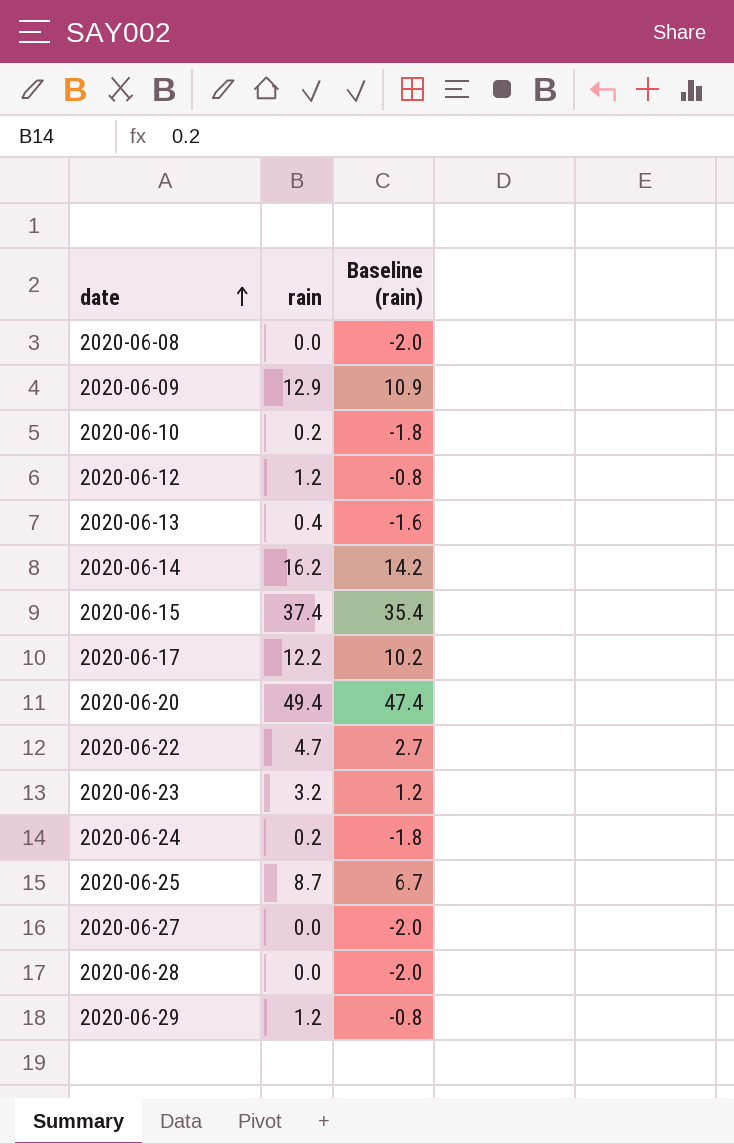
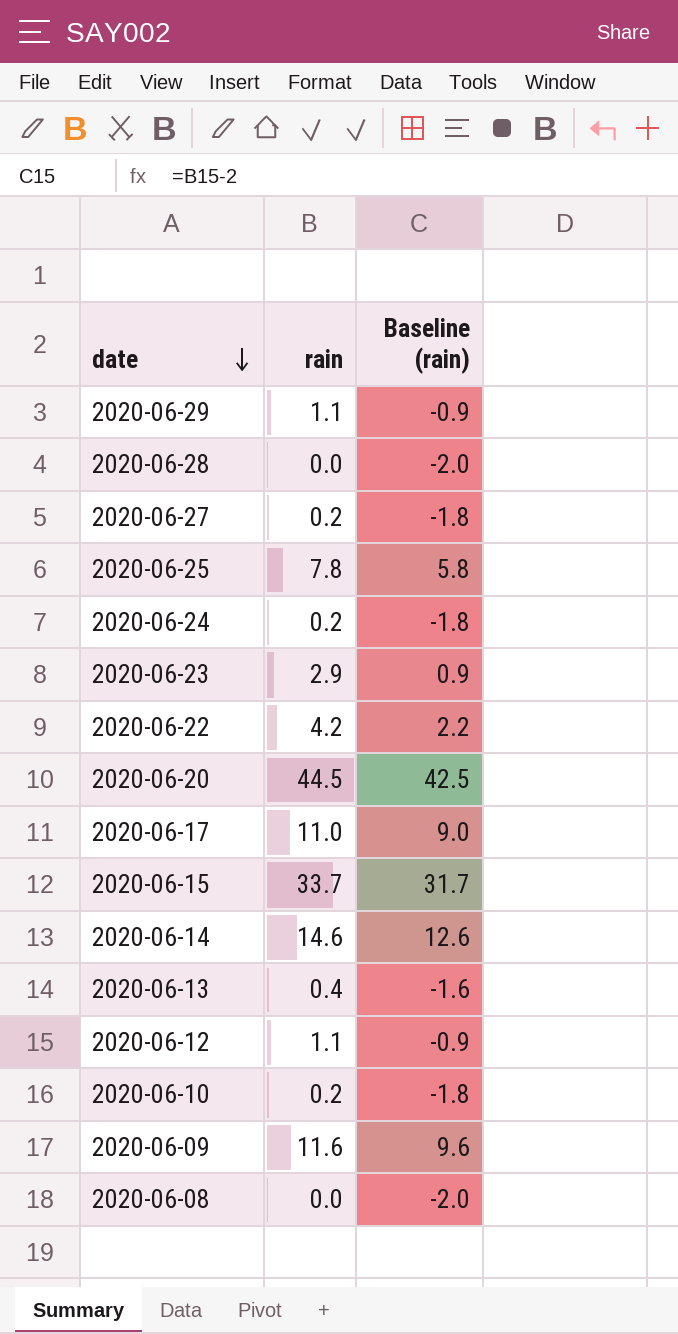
row order: date ascending -> date descending
2020-06-29 | rain: 1.2 -> 1.1
2020-06-29 | Baseline (rain): -0.8 -> -0.9
2020-06-27 | rain: 0.0 -> 0.2
2020-06-27 | Baseline (rain): -2.0 -> -1.8
2020-06-25 | rain: 8.7 -> 7.8
2020-06-25 | Baseline (rain): 6.7 -> 5.8
2020-06-23 | rain: 3.2 -> 2.9
2020-06-23 | Baseline (rain): 1.2 -> 0.9
2020-06-22 | rain: 4.7 -> 4.2
2020-06-22 | Baseline (rain): 2.7 -> 2.2
2020-06-20 | rain: 49.4 -> 44.5
2020-06-20 | Baseline (rain): 47.4 -> 42.5
2020-06-17 | rain: 12.2 -> 11.0
2020-06-17 | Baseline (rain): 10.2 -> 9.0
2020-06-15 | rain: 37.4 -> 33.7
2020-06-15 | Baseline (rain): 35.4 -> 31.7
2020-06-14 | rain: 16.2 -> 14.6
2020-06-14 | Baseline (rain): 14.2 -> 12.6
2020-06-12 | rain: 1.2 -> 1.1
2020-06-12 | Baseline (rain): -0.8 -> -0.9
2020-06-09 | rain: 12.9 -> 11.6
2020-06-09 | Baseline (rain): 10.9 -> 9.6

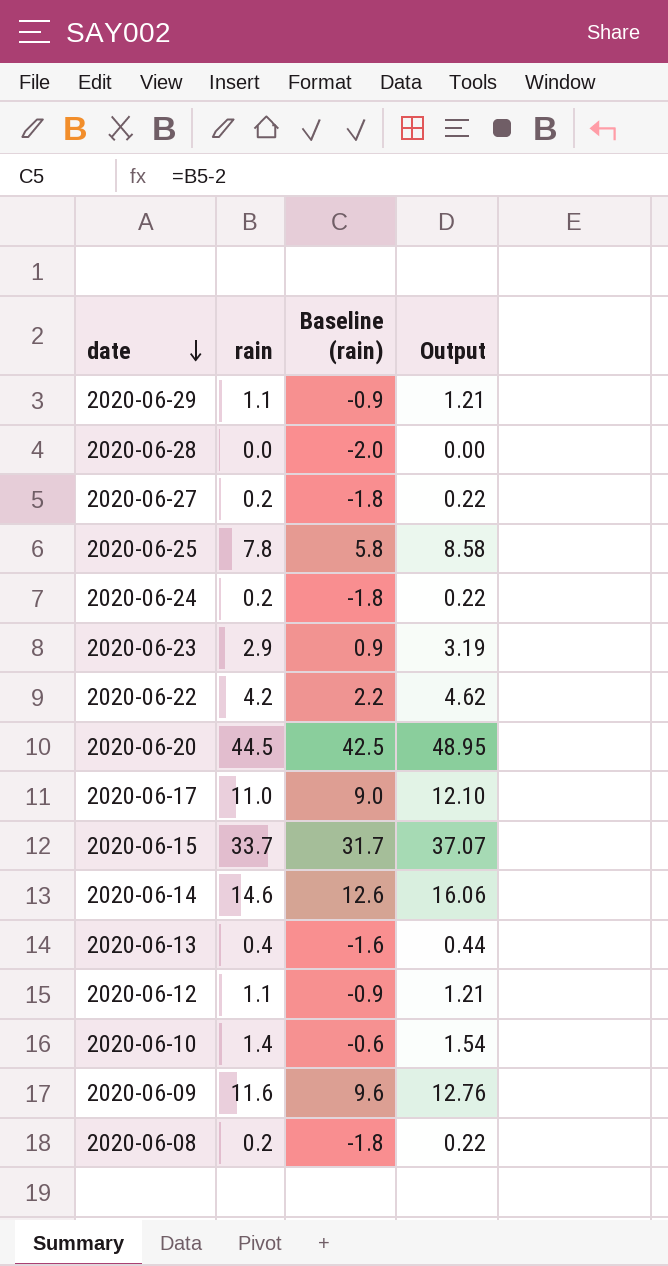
column Output | formula: none -> [rain] * 1.1
2020-06-10 | rain: 0.2 -> 1.4
2020-06-10 | Baseline (rain): -1.8 -> -0.6
2020-06-08 | rain: 0.0 -> 0.2
2020-06-08 | Baseline (rain): -2.0 -> -1.8

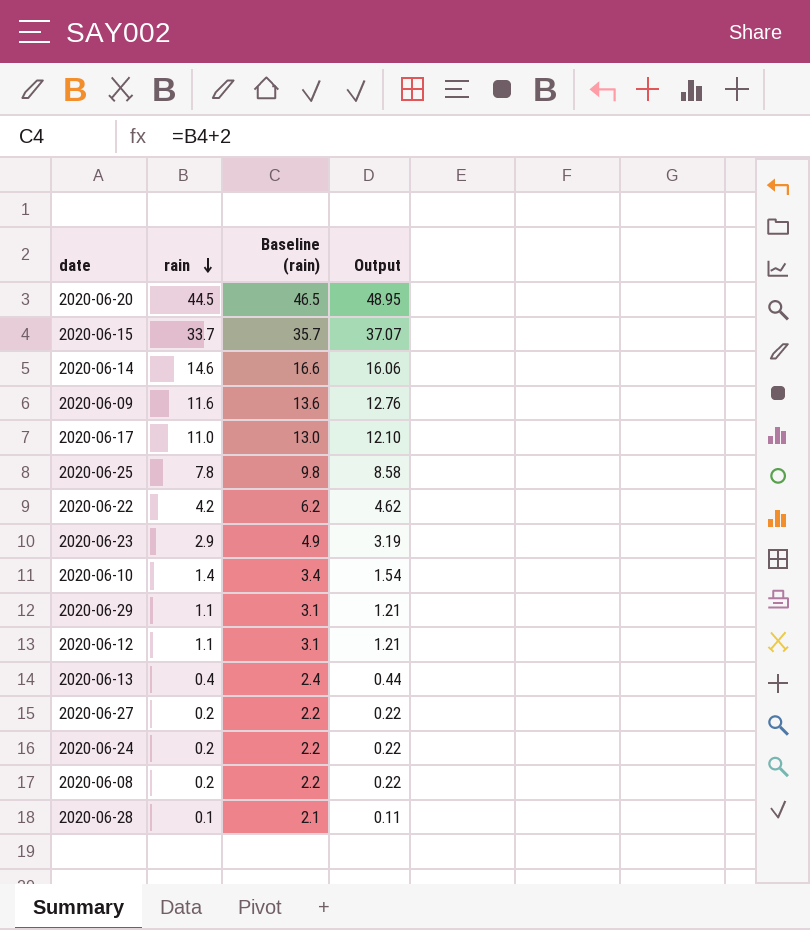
row order: date descending -> rain descending
column Baseline (rain) | formula: [rain] - 2 -> [rain] + 2
2020-06-28 | rain: 0.0 -> 0.1
2020-06-28 | Output: 0.00 -> 0.11

